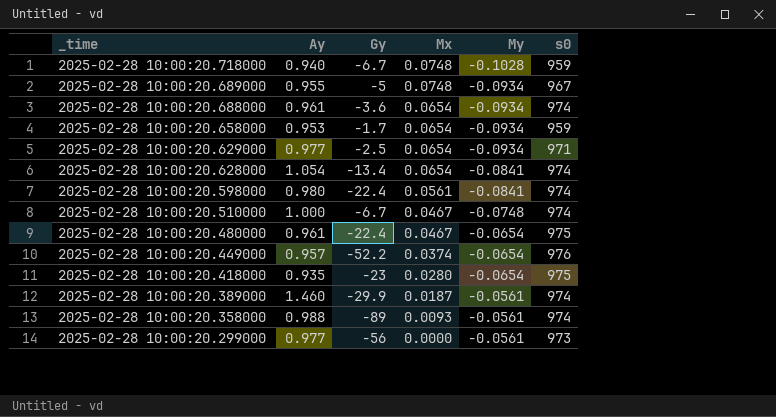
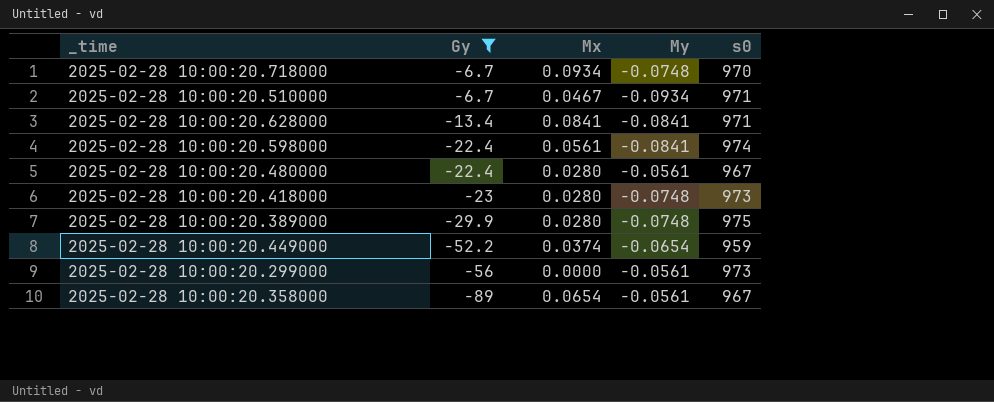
filter: none -> Gy <= -6.7
row order: _time descending -> Gy descending
column Ay | position: 2 -> none
2025-02-28 10:00:20.718000 | Mx: 0.0748 -> 0.0934
2025-02-28 10:00:20.718000 | My: -0.1028 -> -0.0748
2025-02-28 10:00:20.718000 | s0: 959 -> 970
2025-02-28 10:00:20.510000 | My: -0.0748 -> -0.0934
2025-02-28 10:00:20.510000 | s0: 974 -> 971
2025-02-28 10:00:20.628000 | Mx: 0.0654 -> 0.0841
2025-02-28 10:00:20.628000 | s0: 974 -> 971
2025-02-28 10:00:20.480000 | Mx: 0.0467 -> 0.0280
2025-02-28 10:00:20.480000 | My: -0.0654 -> -0.0561
2025-02-28 10:00:20.480000 | s0: 975 -> 967
2025-02-28 10:00:20.418000 | My: -0.0654 -> -0.0748
2025-02-28 10:00:20.418000 | s0: 975 -> 973
2025-02-28 10:00:20.389000 | Mx: 0.0187 -> 0.0280
2025-02-28 10:00:20.389000 | My: -0.0561 -> -0.0748
2025-02-28 10:00:20.389000 | s0: 974 -> 975
2025-02-28 10:00:20.449000 | s0: 976 -> 959
2025-02-28 10:00:20.358000 | Mx: 0.0093 -> 0.0654
2025-02-28 10:00:20.358000 | s0: 974 -> 967

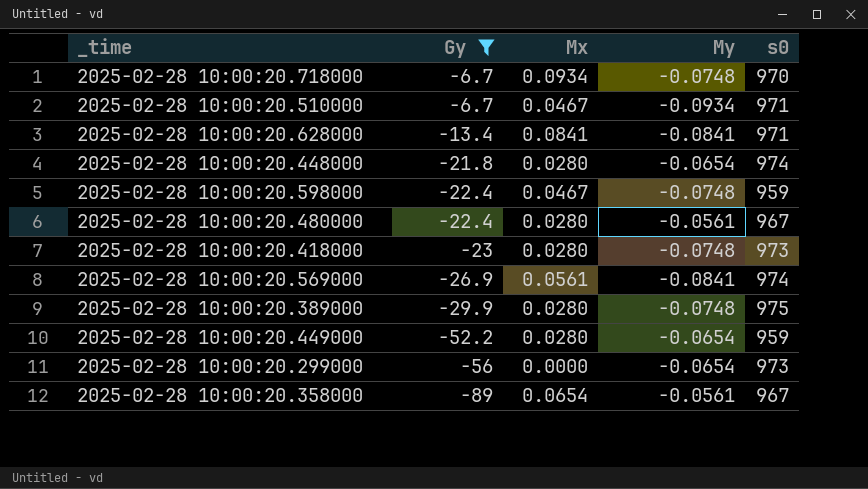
row 2025-02-28 10:00:20.448000: none -> -21.8 | 0.0280 | -0.0654 | 974
2025-02-28 10:00:20.598000 | Mx: 0.0561 -> 0.0467
2025-02-28 10:00:20.598000 | My: -0.0841 -> -0.0748
2025-02-28 10:00:20.598000 | s0: 974 -> 959
row 2025-02-28 10:00:20.569000: none -> -26.9 | 0.0561 | -0.0841 | 974
2025-02-28 10:00:20.449000 | Mx: 0.0374 -> 0.0280
2025-02-28 10:00:20.299000 | My: -0.0561 -> -0.0654

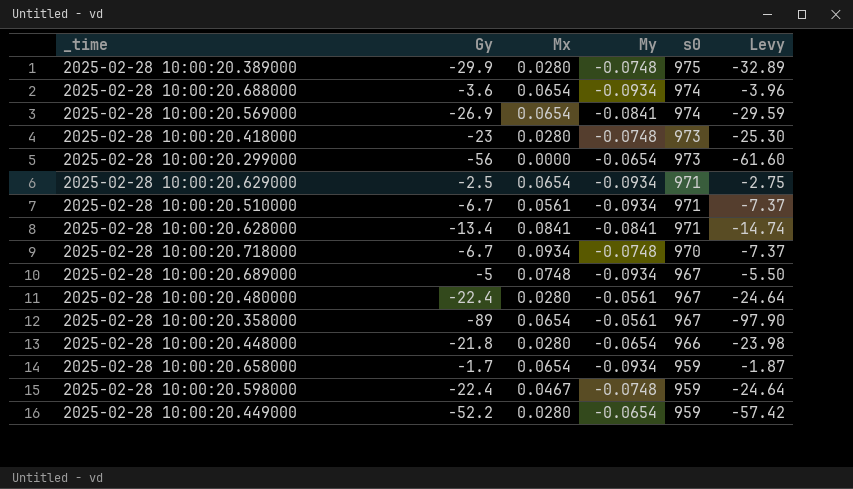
filter: Gy <= -6.7 -> none
row order: Gy descending -> s0 descending
column Levy | formula: none -> [Gy] * 1.1
2025-02-28 10:00:20.569000 | Mx: 0.0561 -> 0.0654
2025-02-28 10:00:20.510000 | Mx: 0.0467 -> 0.0561
2025-02-28 10:00:20.448000 | s0: 974 -> 966

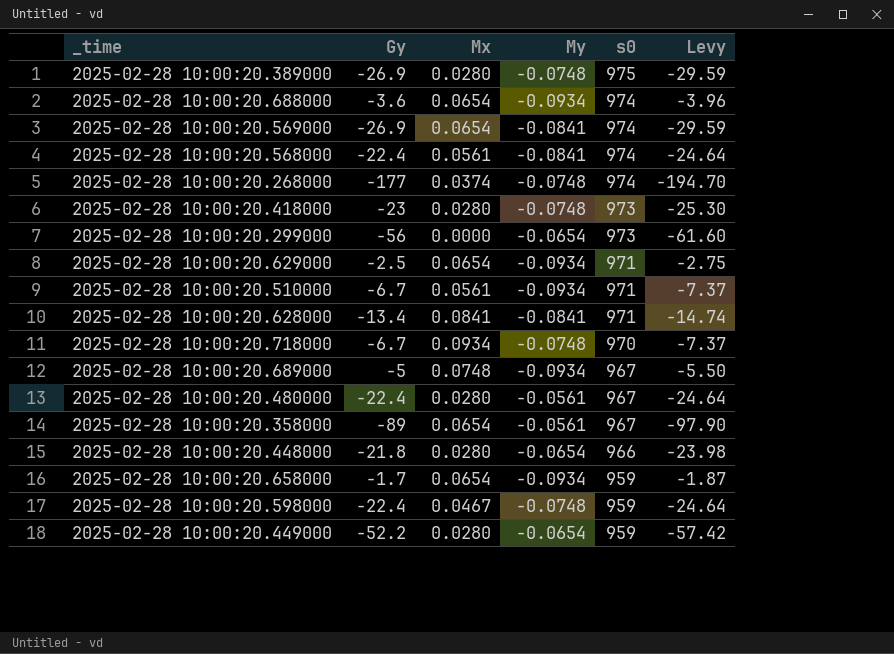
2025-02-28 10:00:20.389000 | Gy: -29.9 -> -26.9
2025-02-28 10:00:20.389000 | Levy: -32.89 -> -29.59
row 2025-02-28 10:00:20.568000: none -> -22.4 | 0.0561 | -0.0841 | 974 | -24.64
row 2025-02-28 10:00:20.268000: none -> -177 | 0.0374 | -0.0748 | 974 | -194.70

